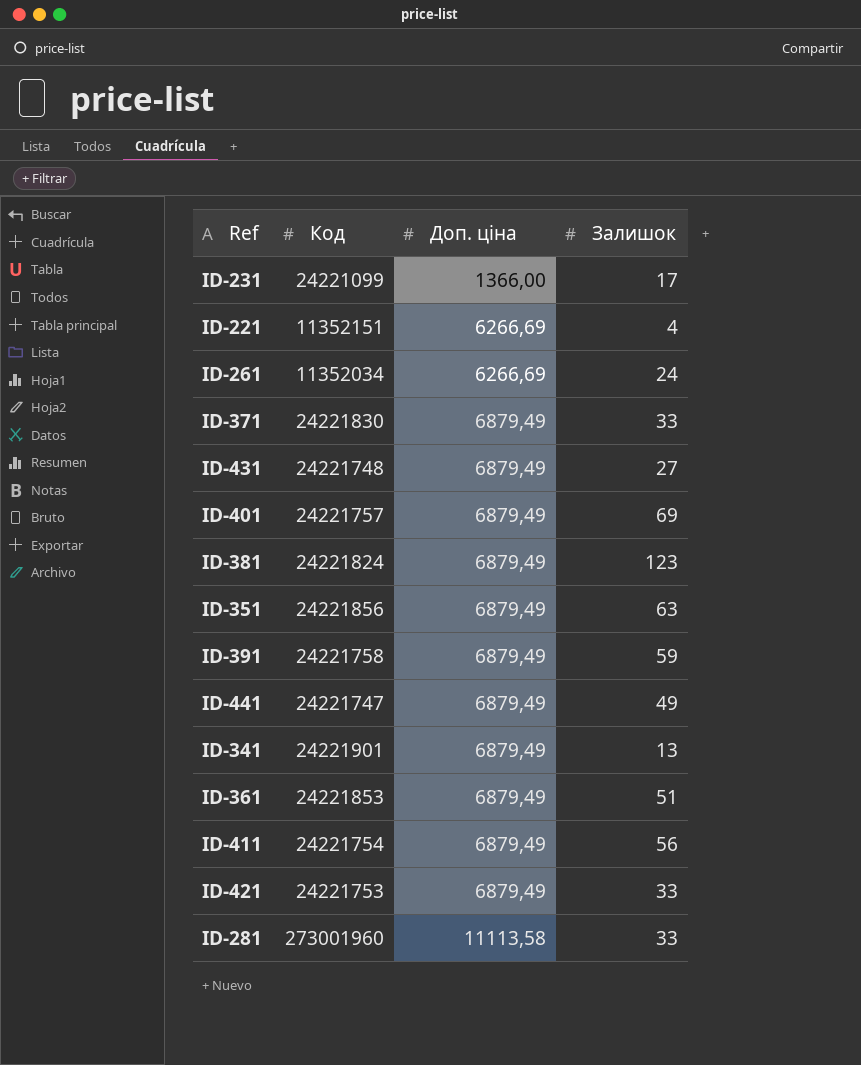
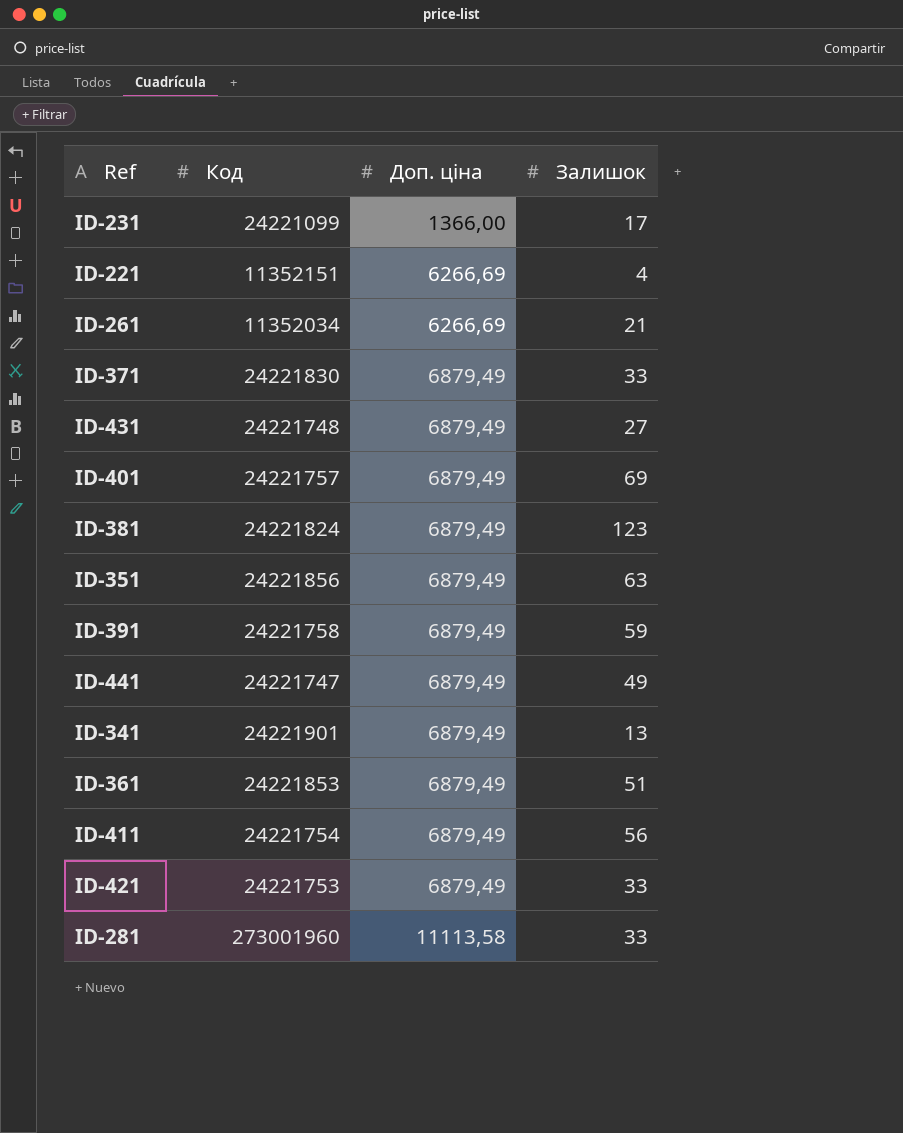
ID-261 | Залишок: 24 -> 21

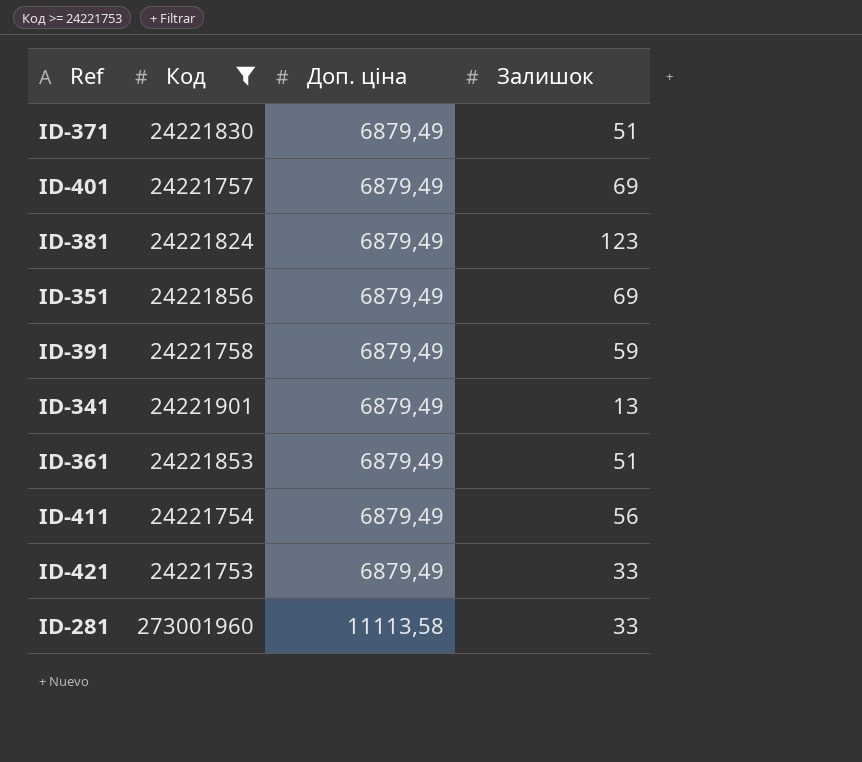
filter: none -> Код >= 24221753
ID-371 | Залишок: 33 -> 51
ID-351 | Залишок: 63 -> 69

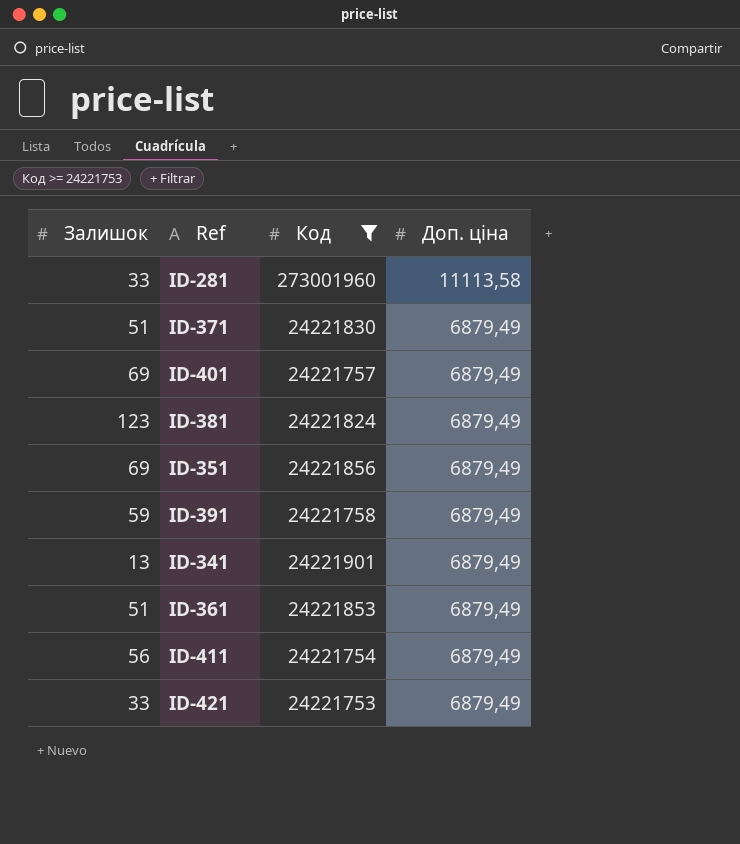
row order: Доп. ціна ascending -> Доп. ціна descending
column Залишок | position: 4 -> 1

